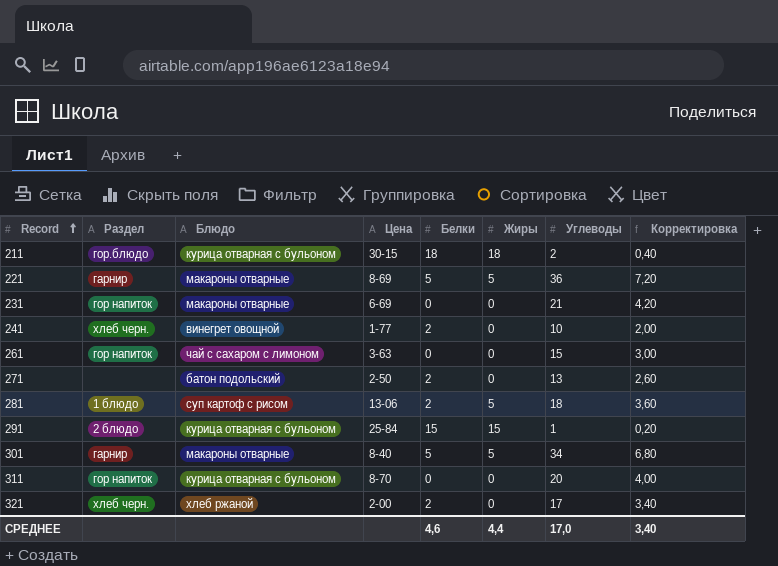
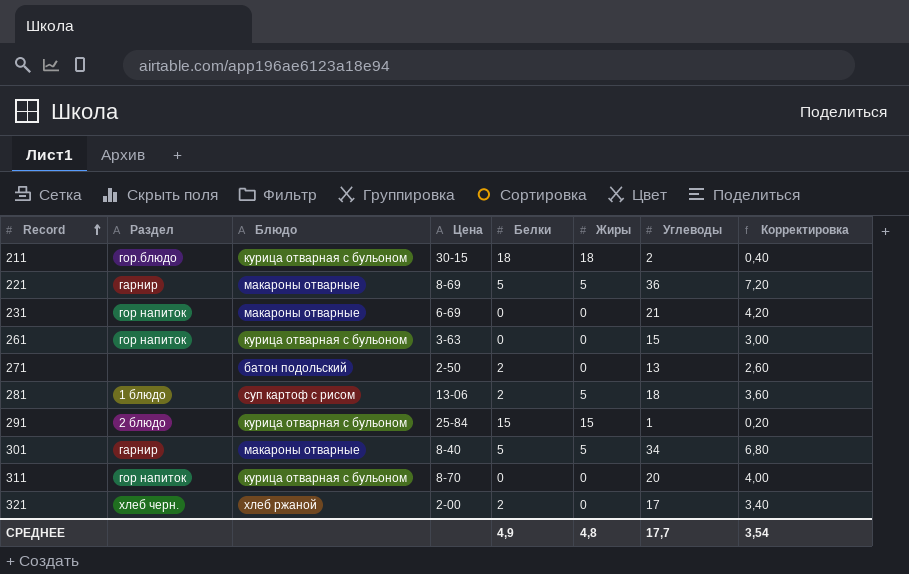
row 241: хлеб черн. | винегрет овощной | 1-77 | 2 | 0 | 10 | 2,00 -> none
261 | Блюдо: чай с сахаром с лимоном -> курица отварная с бульоном
СРЕДНЕЕ | Белки: 4,6 -> 4,9
СРЕДНЕЕ | Жиры: 4,4 -> 4,8
СРЕДНЕЕ | Углеводы: 17,0 -> 17,7
СРЕДНЕЕ | Корректировка: 3,40 -> 3,54

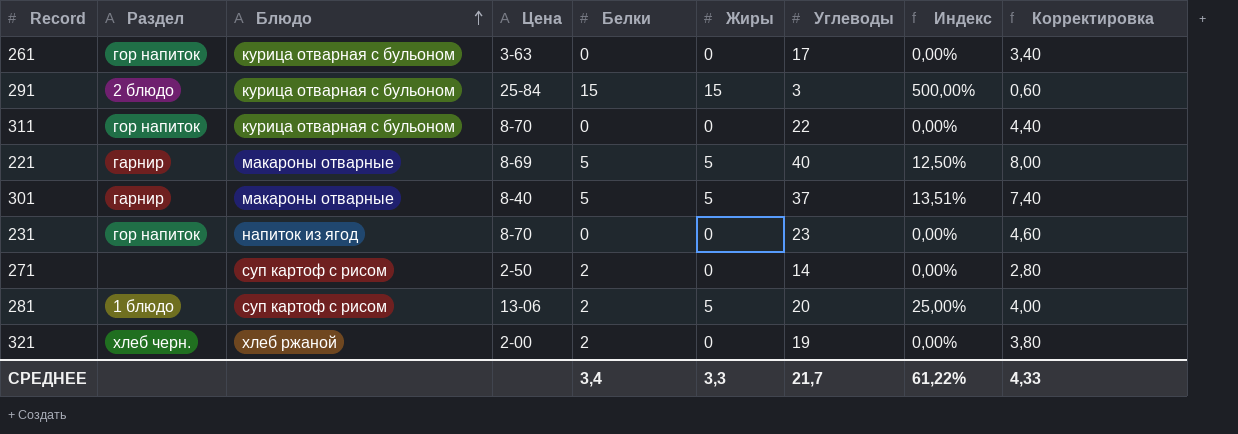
row order: Record ascending -> Блюдо ascending
column Индекс | formula: none -> [Жиры] / [Углеводы]
row 211: гор.блюдо | курица отварная с бульоном | 30-15 | 18 | 18 | 2 | 0,40 -> none
261 | Углеводы: 15 -> 17
261 | Корректировка: 3,00 -> 3,40
291 | Углеводы: 1 -> 3
291 | Корректировка: 0,20 -> 0,60
311 | Углеводы: 20 -> 22
311 | Корректировка: 4,00 -> 4,40
221 | Углеводы: 36 -> 40
221 | Корректировка: 7,20 -> 8,00
301 | Углеводы: 34 -> 37
301 | Корректировка: 6,80 -> 7,40
231 | Блюдо: макароны отварные -> напиток из ягод
231 | Цена: 6-69 -> 8-70
231 | Углеводы: 21 -> 23
231 | Корректировка: 4,20 -> 4,60
271 | Блюдо: батон подольский -> суп картоф с рисом
271 | Углеводы: 13 -> 14
271 | Корректировка: 2,60 -> 2,80
281 | Углеводы: 18 -> 20
281 | Корректировка: 3,60 -> 4,00
321 | Углеводы: 17 -> 19
321 | Корректировка: 3,40 -> 3,80
СРЕДНЕЕ | Белки: 4,9 -> 3,4
СРЕДНЕЕ | Жиры: 4,8 -> 3,3
СРЕДНЕЕ | Углеводы: 17,7 -> 21,7
СРЕДНЕЕ | Корректировка: 3,54 -> 4,33

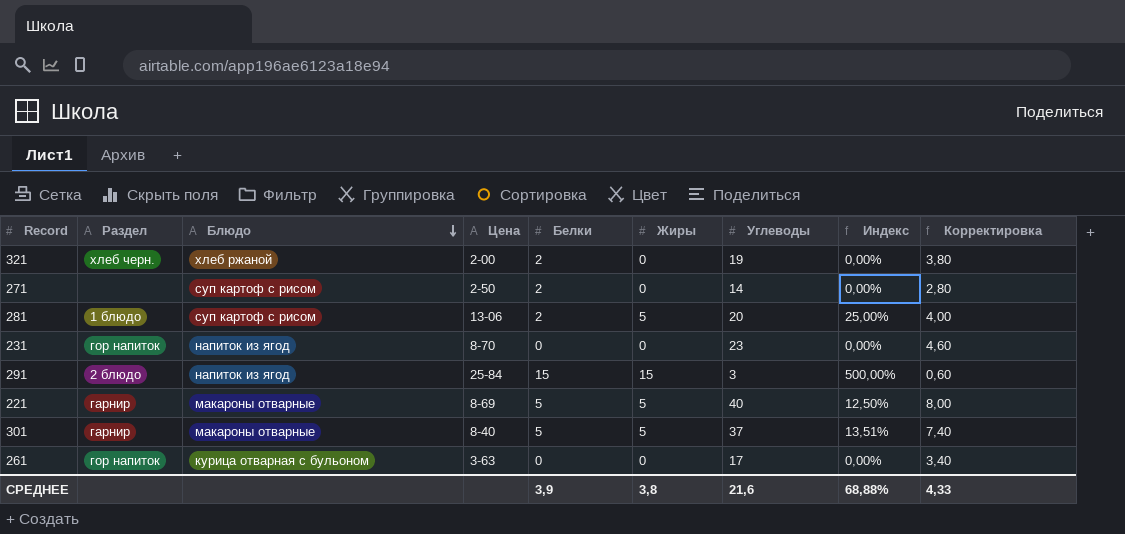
row order: Блюдо ascending -> Блюдо descending
row 311: гор напиток | курица отварная с бульоном | 8-70 | 0 | 0 | 22 | 0,00% | 4,40 -> none
291 | Блюдо: курица отварная с бульоном -> напиток из ягод
СРЕДНЕЕ | Белки: 3,4 -> 3,9
СРЕДНЕЕ | Жиры: 3,3 -> 3,8
СРЕДНЕЕ | Углеводы: 21,7 -> 21,6
СРЕДНЕЕ | Индекс: 61,22% -> 68,88%

